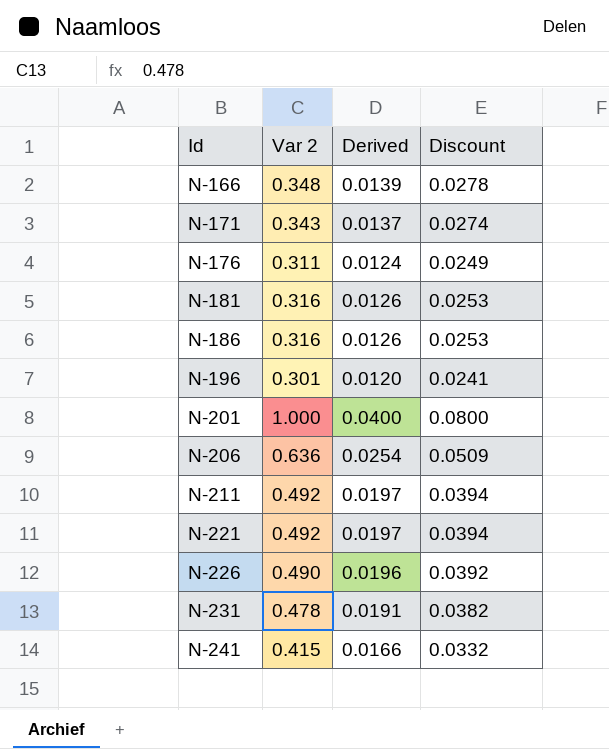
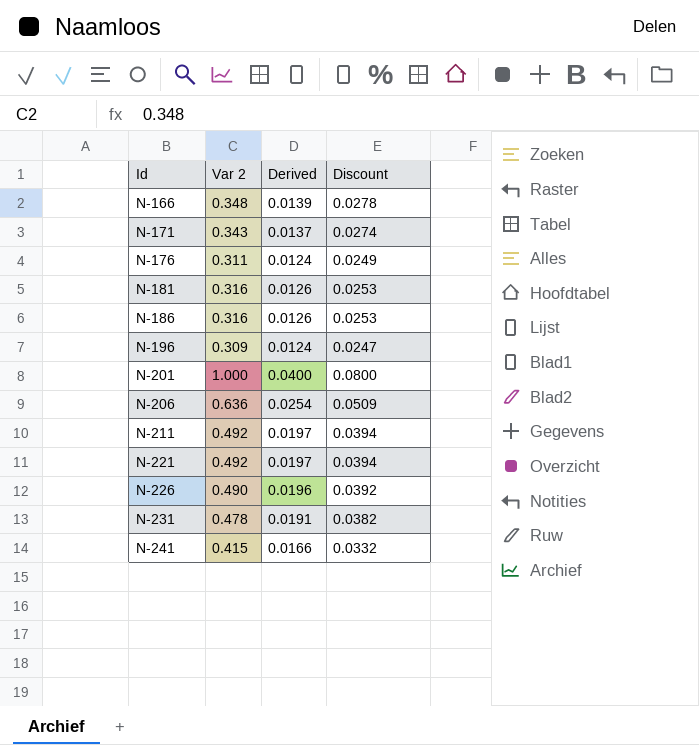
N-196 | Var 2: 0.301 -> 0.309
N-196 | Derived: 0.0120 -> 0.0124
N-196 | Discount: 0.0241 -> 0.0247

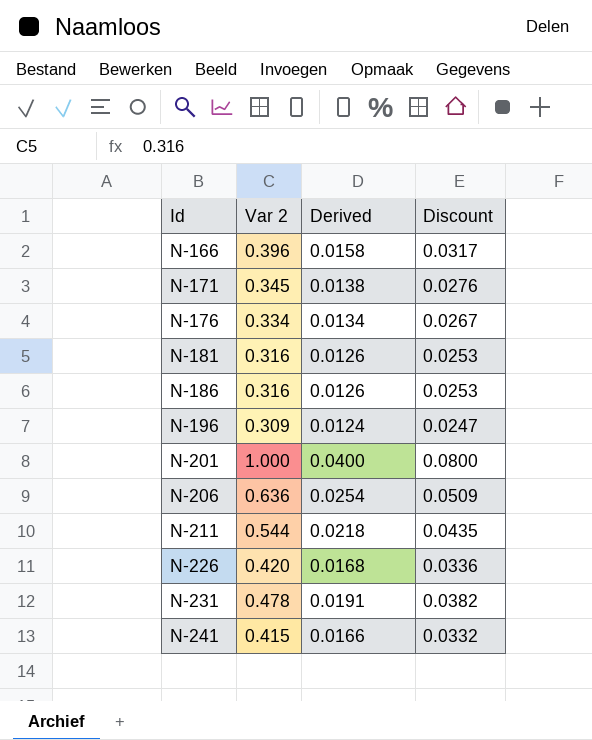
row N-221: 0.492 | 0.0197 | 0.0394 -> none
N-166 | Var 2: 0.348 -> 0.396
N-166 | Derived: 0.0139 -> 0.0158
N-166 | Discount: 0.0278 -> 0.0317
N-171 | Var 2: 0.343 -> 0.345
N-171 | Derived: 0.0137 -> 0.0138
N-171 | Discount: 0.0274 -> 0.0276
N-176 | Var 2: 0.311 -> 0.334
N-176 | Derived: 0.0124 -> 0.0134
N-176 | Discount: 0.0249 -> 0.0267
N-211 | Var 2: 0.492 -> 0.544
N-211 | Derived: 0.0197 -> 0.0218
N-211 | Discount: 0.0394 -> 0.0435
N-226 | Var 2: 0.490 -> 0.420
N-226 | Derived: 0.0196 -> 0.0168
N-226 | Discount: 0.0392 -> 0.0336

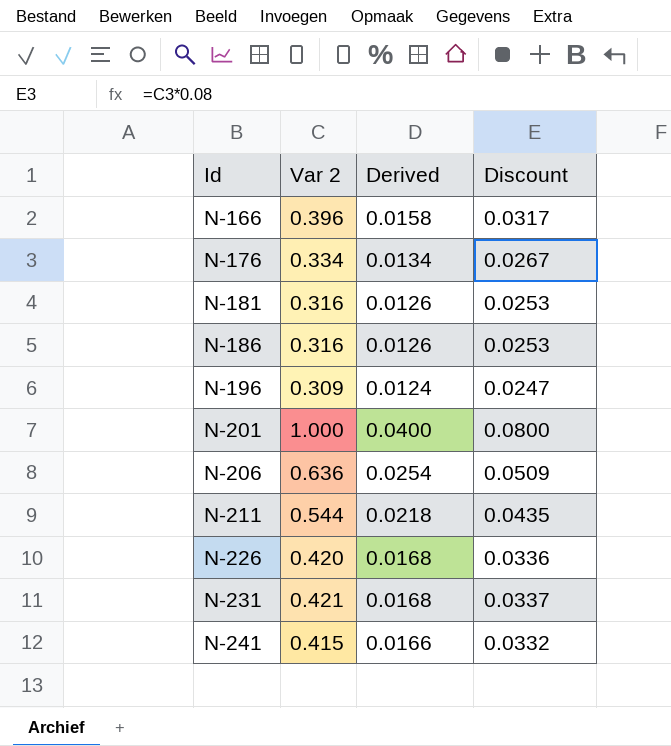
row N-171: 0.345 | 0.0138 | 0.0276 -> none
N-231 | Var 2: 0.478 -> 0.421
N-231 | Derived: 0.0191 -> 0.0168
N-231 | Discount: 0.0382 -> 0.0337

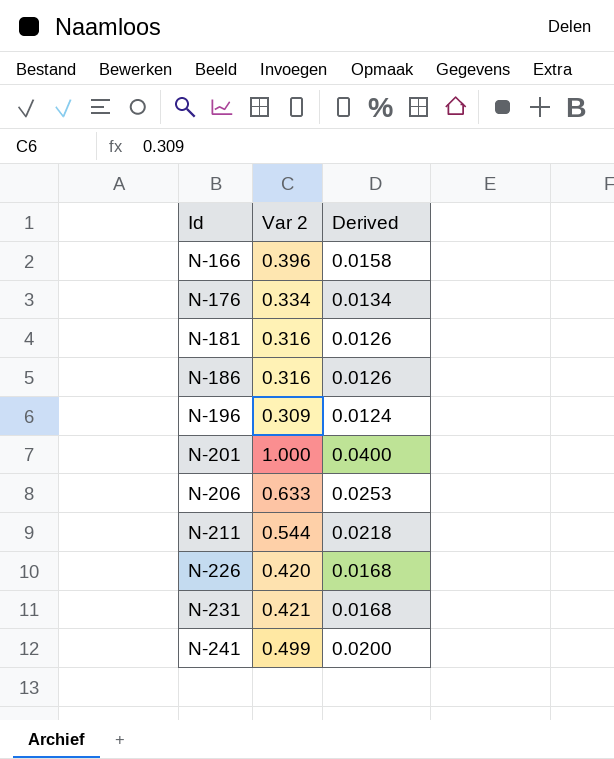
column Discount | formula: [Var 2] * 0.08 -> none
N-206 | Var 2: 0.636 -> 0.633
N-206 | Derived: 0.0254 -> 0.0253
N-241 | Var 2: 0.415 -> 0.499
N-241 | Derived: 0.0166 -> 0.0200

